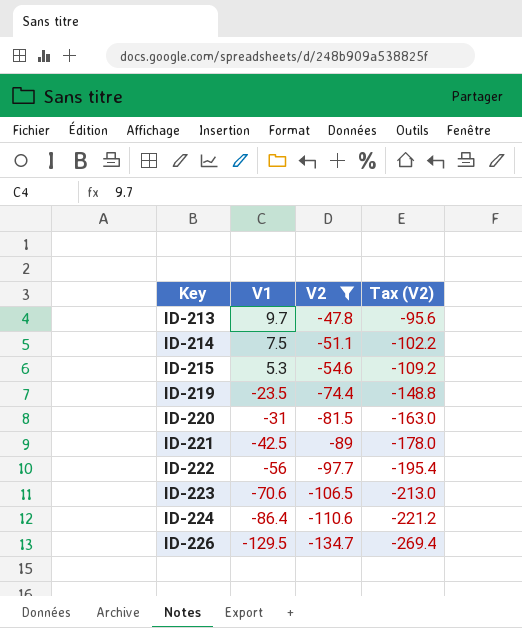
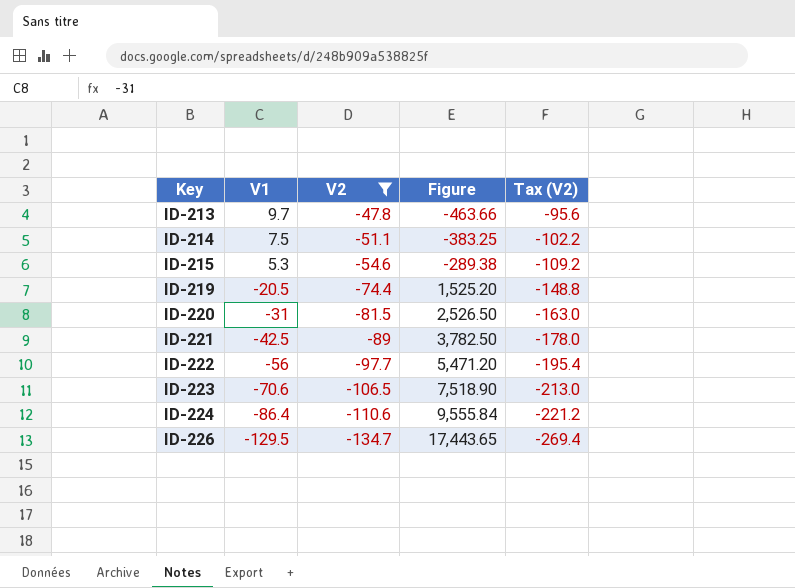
column Figure | formula: none -> [V1] * [V2]
ID-219 | V1: -23.5 -> -20.5

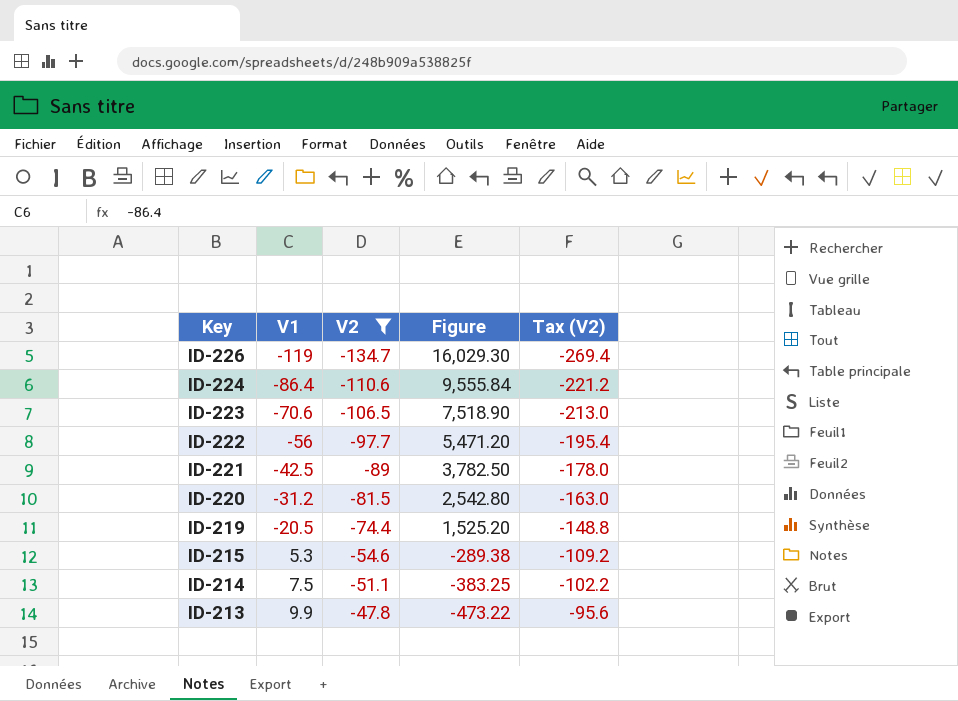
row order: Key ascending -> Key descending
ID-226 | V1: -129.5 -> -119
ID-226 | Figure: 17,443.65 -> 16,029.30
ID-220 | V1: -31 -> -31.2
ID-220 | Figure: 2,526.50 -> 2,542.80
ID-213 | V1: 9.7 -> 9.9
ID-213 | Figure: -463.66 -> -473.22

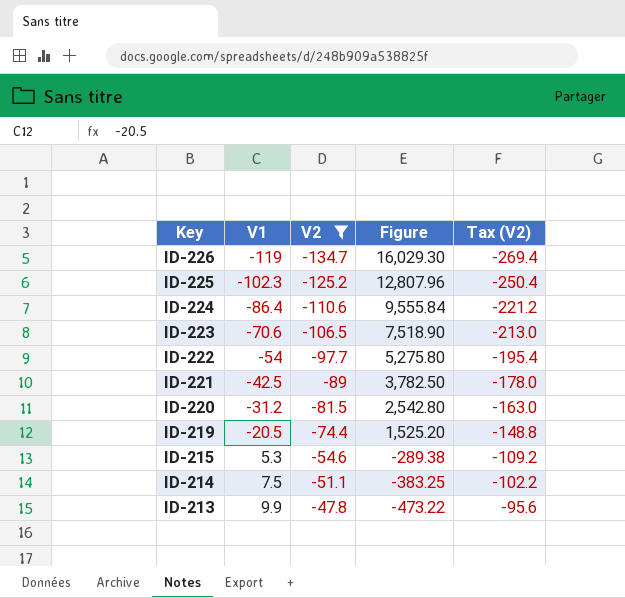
row ID-225: none -> -102.3 | -125.2 | 12,807.96 | -250.4
ID-222 | V1: -56 -> -54
ID-222 | Figure: 5,471.20 -> 5,275.80

